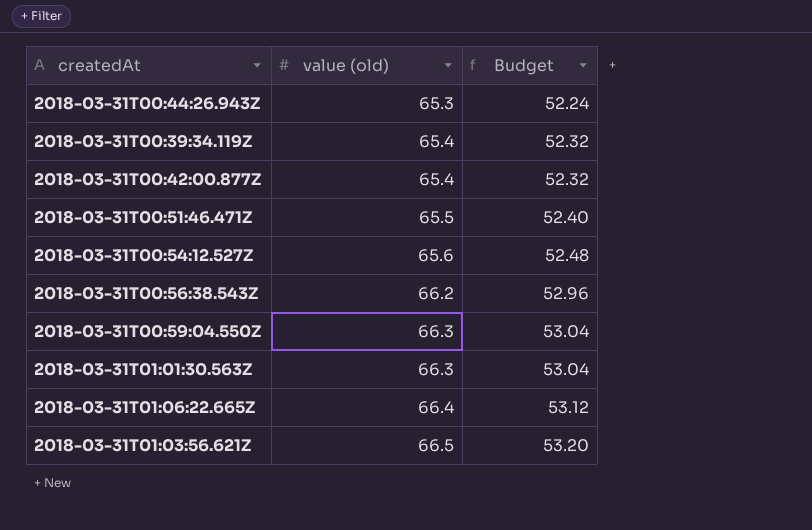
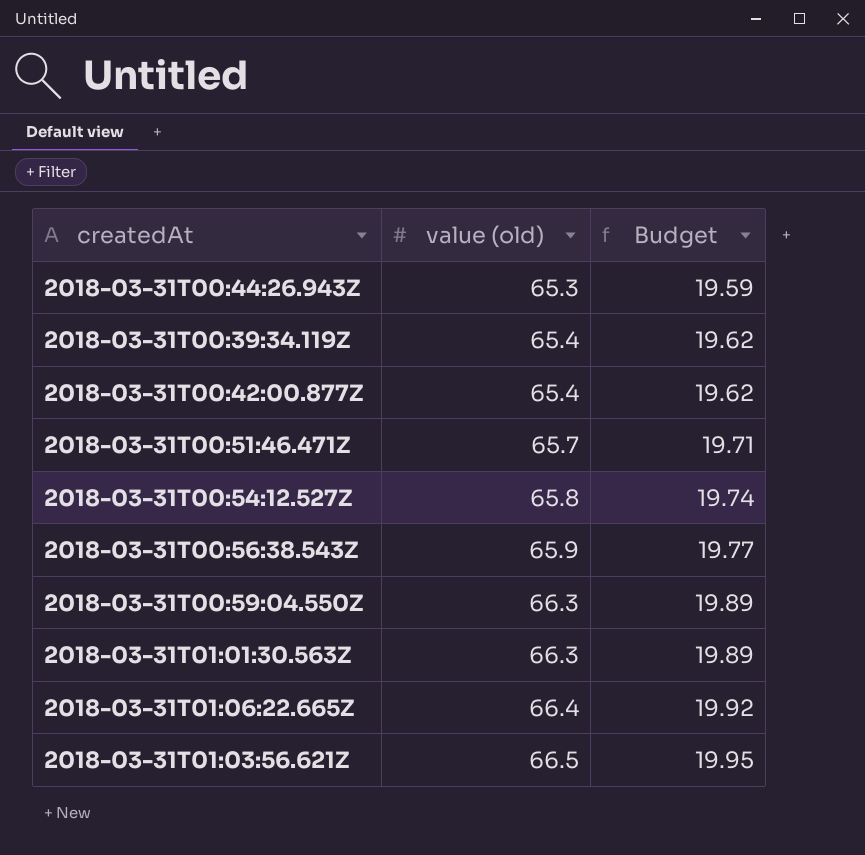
column Budget | formula: [value (old)] * 0.8 -> [value (old)] * 0.3
2018-03-31T00:51:46.471Z | value (old): 65.5 -> 65.7
2018-03-31T00:54:12.527Z | value (old): 65.6 -> 65.8
2018-03-31T00:56:38.543Z | value (old): 66.2 -> 65.9

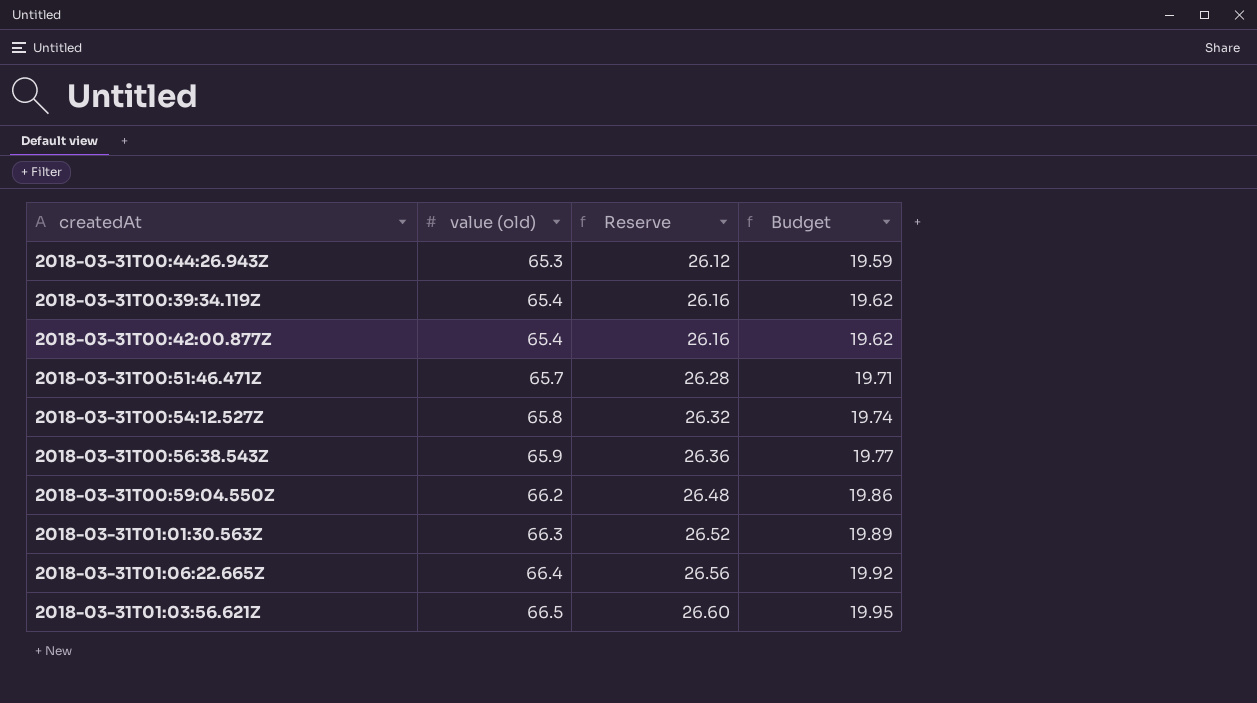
column Reserve | formula: none -> [value (old)] * 0.4
2018-03-31T00:59:04.550Z | value (old): 66.3 -> 66.2
2018-03-31T00:59:04.550Z | Budget: 19.89 -> 19.86

